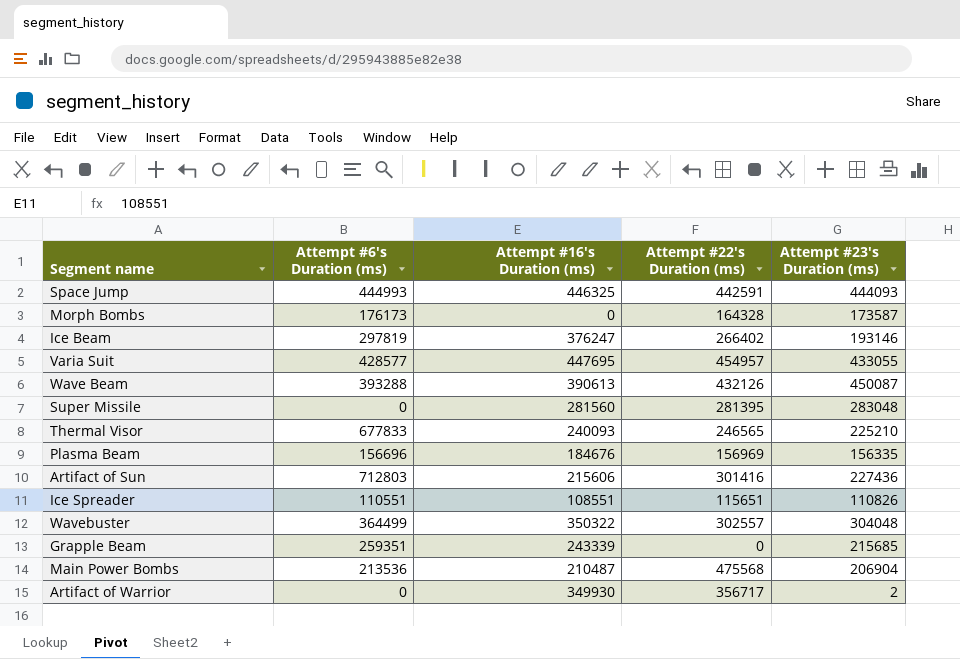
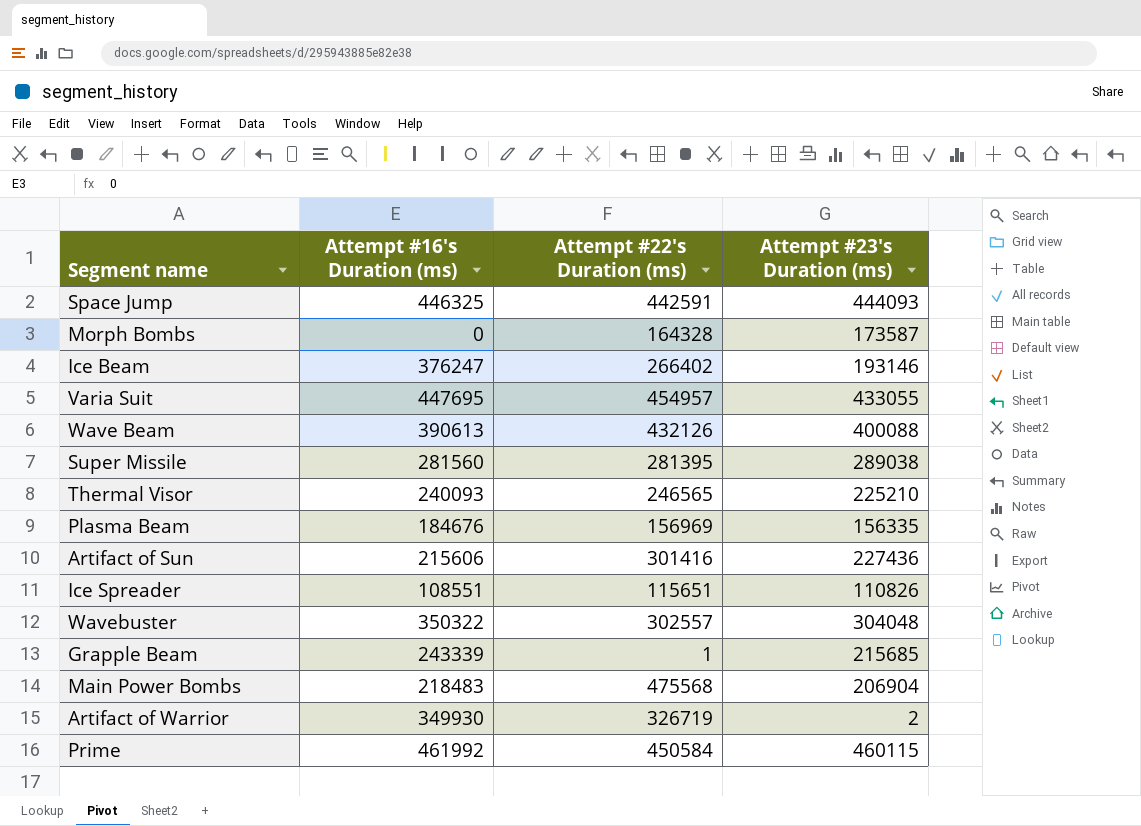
column Attempt #6's Duration (ms) | position: 2 -> none
Wave Beam | Attempt #23's Duration (ms): 450087 -> 400088
Super Missile | Attempt #23's Duration (ms): 283048 -> 289038
Grapple Beam | Attempt #22's Duration (ms): 0 -> 1
Main Power Bombs | Attempt #16's Duration (ms): 210487 -> 218483
Artifact of Warrior | Attempt #22's Duration (ms): 356717 -> 326719
row Prime: none -> 461992 | 450584 | 460115

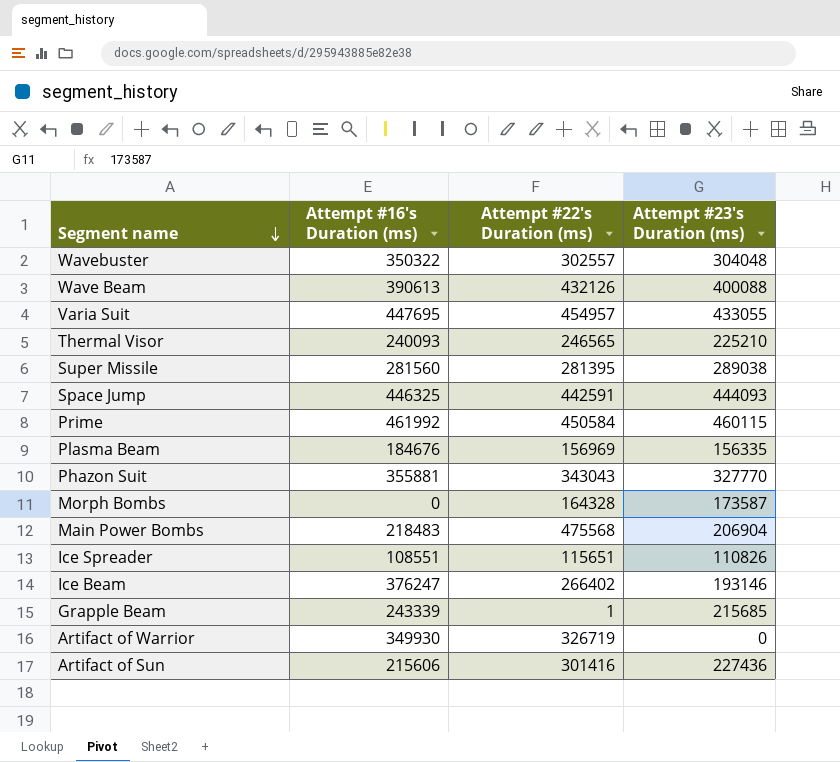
row order: none -> Segment name descending
row Phazon Suit: none -> 355881 | 343043 | 327770
Artifact of Warrior | Attempt #23's Duration (ms): 2 -> 0

